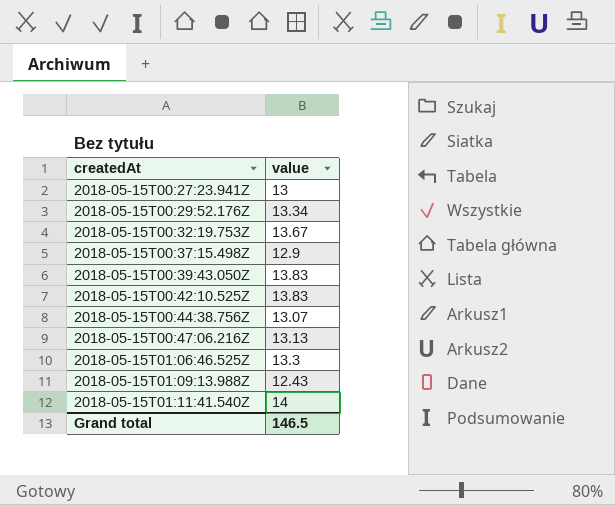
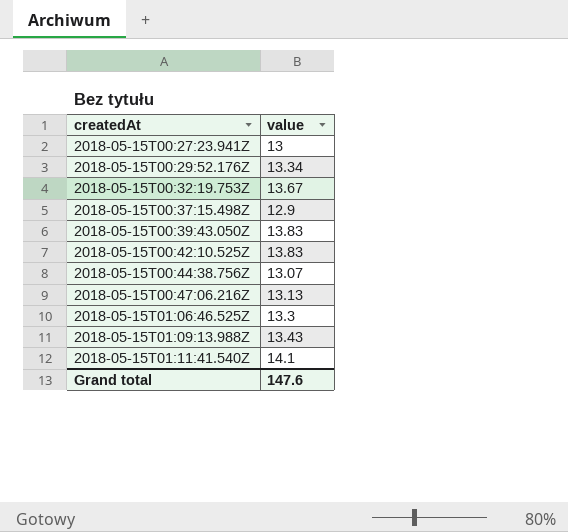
2018-05-15T01:09:13.988Z | value: 12.43 -> 13.43
2018-05-15T01:11:41.540Z | value: 14 -> 14.1
Grand total | value: 146.5 -> 147.6

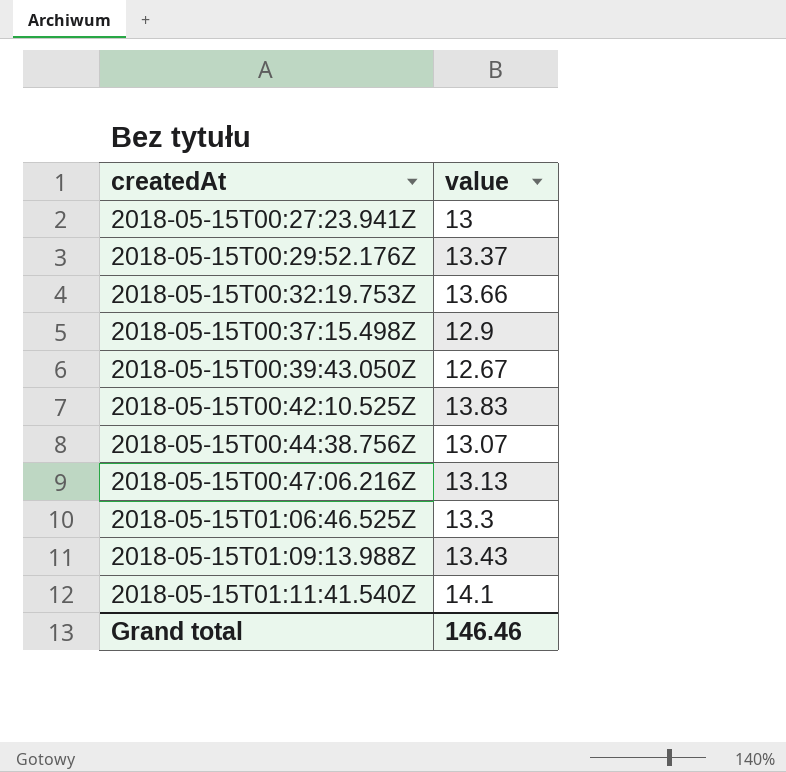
2018-05-15T00:29:52.176Z | value: 13.34 -> 13.37
2018-05-15T00:32:19.753Z | value: 13.67 -> 13.66
2018-05-15T00:39:43.050Z | value: 13.83 -> 12.67
Grand total | value: 147.6 -> 146.46

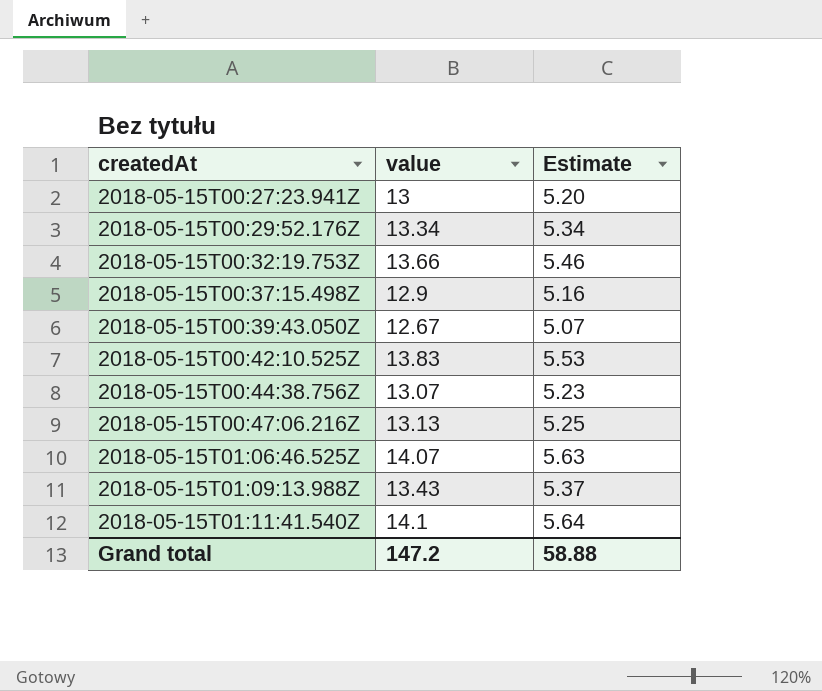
column Estimate | formula: none -> [value] * 0.4
2018-05-15T00:29:52.176Z | value: 13.37 -> 13.34
2018-05-15T01:06:46.525Z | value: 13.3 -> 14.07
Grand total | value: 146.46 -> 147.2

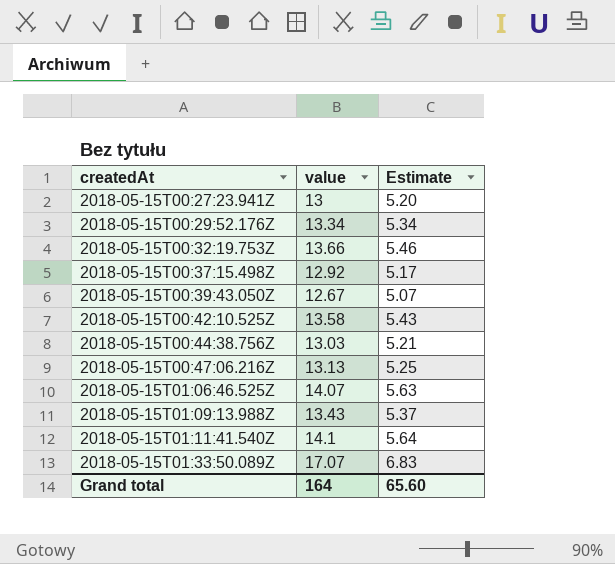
2018-05-15T00:37:15.498Z | value: 12.9 -> 12.92
2018-05-15T00:37:15.498Z | Estimate: 5.16 -> 5.17
2018-05-15T00:42:10.525Z | value: 13.83 -> 13.58
2018-05-15T00:42:10.525Z | Estimate: 5.53 -> 5.43
2018-05-15T00:44:38.756Z | value: 13.07 -> 13.03
2018-05-15T00:44:38.756Z | Estimate: 5.23 -> 5.21
row 2018-05-15T01:33:50.089Z: none -> 17.07 | 6.83
Grand total | value: 147.2 -> 164
Grand total | Estimate: 58.88 -> 65.60

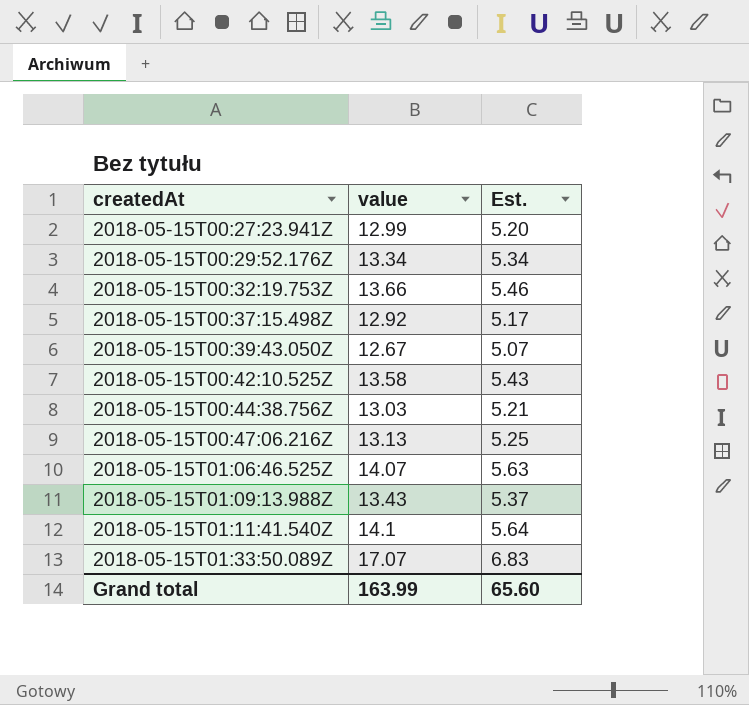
column name: Estimate -> Est.
2018-05-15T00:27:23.941Z | value: 13 -> 12.99
Grand total | value: 164 -> 163.99

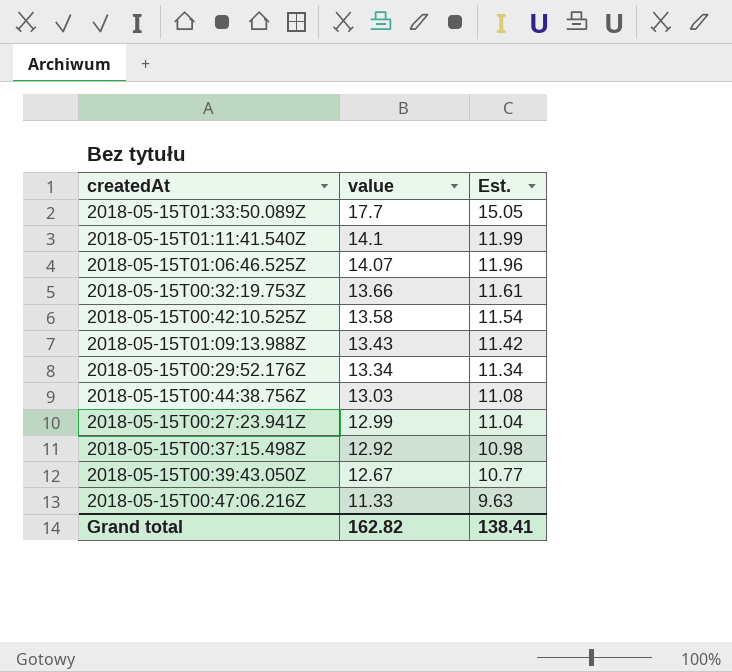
row order: createdAt ascending -> value descending
column Est. | formula: [value] * 0.4 -> [value] * 0.85
2018-05-15T01:33:50.089Z | value: 17.07 -> 17.7
2018-05-15T00:47:06.216Z | value: 13.13 -> 11.33
Grand total | value: 163.99 -> 162.82
Grand total | Est.: 65.60 -> 138.41

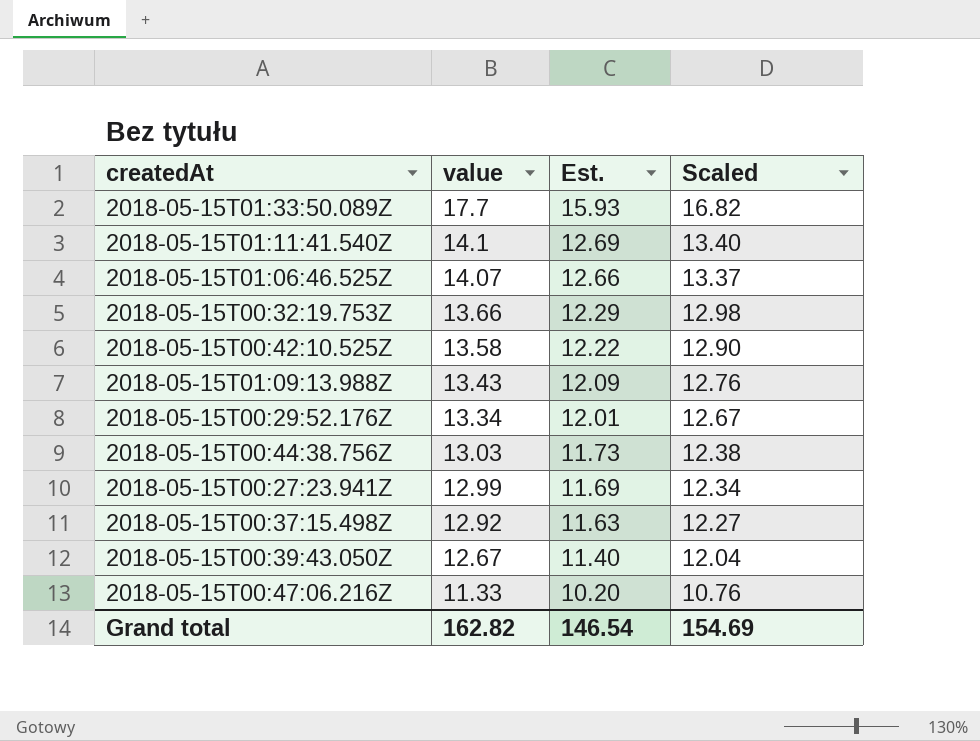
column Est. | formula: [value] * 0.85 -> [value] * 0.9
column Scaled | formula: none -> [value] * 0.95
Grand total | Est.: 138.41 -> 146.54

